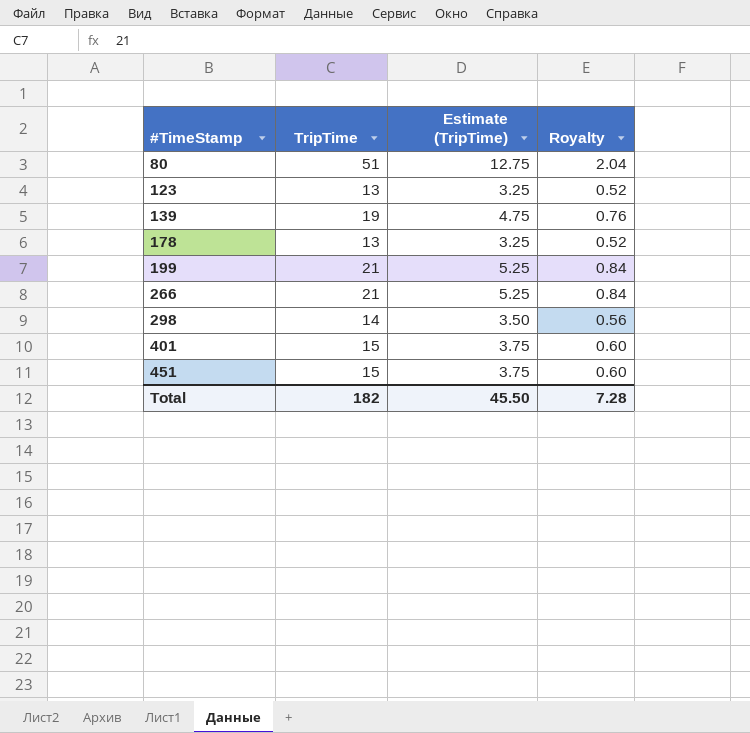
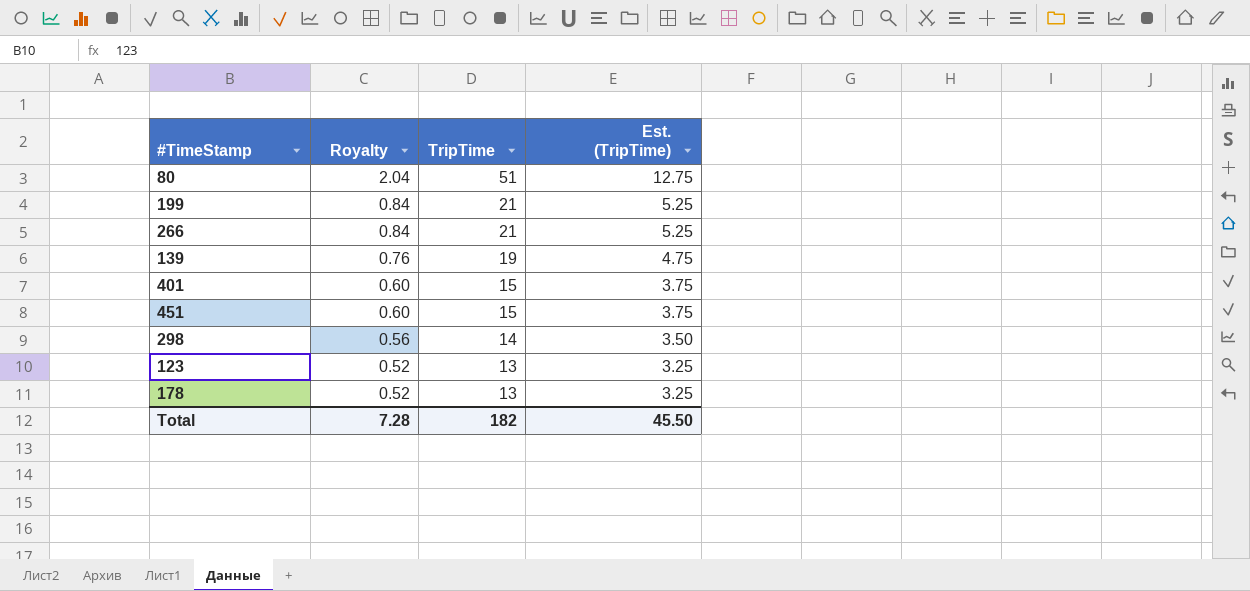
row order: #TimeStamp ascending -> Royalty descending
column Royalty | position: 4 -> 2
column name: Estimate (TripTime) -> Est. (TripTime)

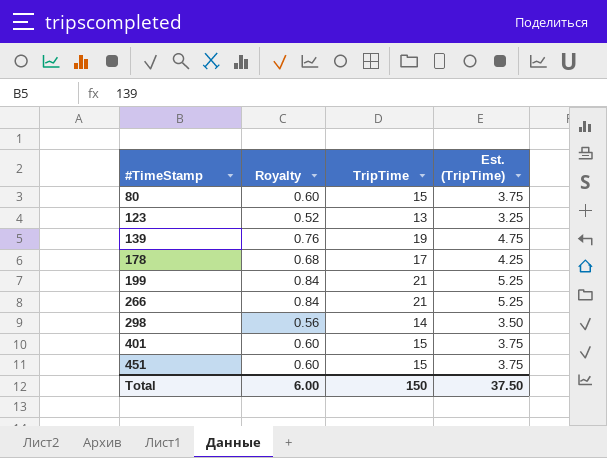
row order: Royalty descending -> #TimeStamp ascending
80 | Royalty: 2.04 -> 0.60
80 | TripTime: 51 -> 15
80 | Est. (TripTime): 12.75 -> 3.75
178 | Royalty: 0.52 -> 0.68
178 | TripTime: 13 -> 17
178 | Est. (TripTime): 3.25 -> 4.25
Total | Royalty: 7.28 -> 6.00
Total | TripTime: 182 -> 150
Total | Est. (TripTime): 45.50 -> 37.50

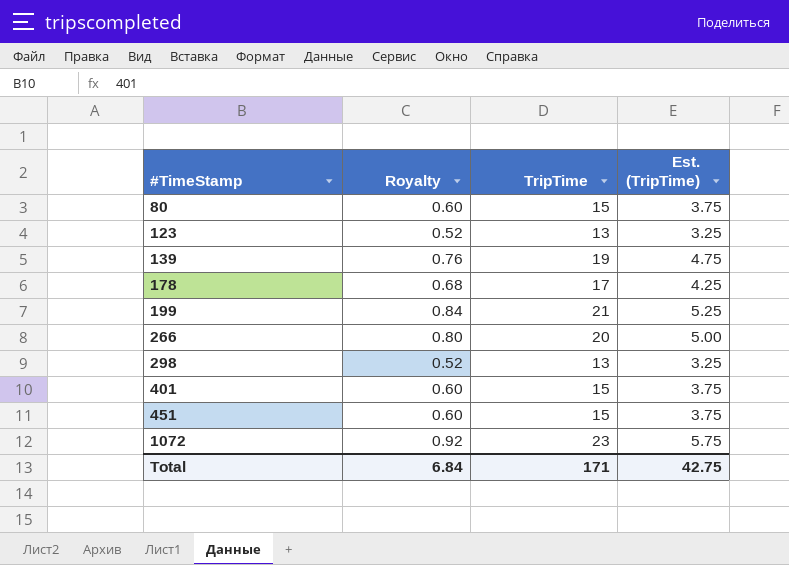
266 | Royalty: 0.84 -> 0.80
266 | TripTime: 21 -> 20
266 | Est. (TripTime): 5.25 -> 5.00
298 | Royalty: 0.56 -> 0.52
298 | TripTime: 14 -> 13
298 | Est. (TripTime): 3.50 -> 3.25
row 1072: none -> 0.92 | 23 | 5.75
Total | Royalty: 6.00 -> 6.84
Total | TripTime: 150 -> 171
Total | Est. (TripTime): 37.50 -> 42.75

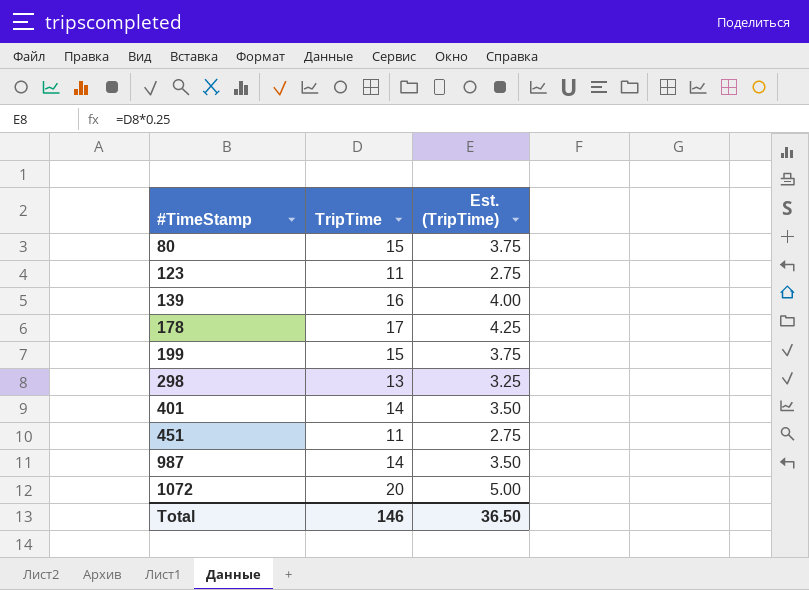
column Royalty | formula: [TripTime] * 0.04 -> none
row 266: 0.80 | 20 | 5.00 -> none
123 | TripTime: 13 -> 11
123 | Est. (TripTime): 3.25 -> 2.75
139 | TripTime: 19 -> 16
139 | Est. (TripTime): 4.75 -> 4.00
199 | TripTime: 21 -> 15
199 | Est. (TripTime): 5.25 -> 3.75
401 | TripTime: 15 -> 14
401 | Est. (TripTime): 3.75 -> 3.50
451 | TripTime: 15 -> 11
451 | Est. (TripTime): 3.75 -> 2.75
row 987: none -> 14 | 3.50
1072 | TripTime: 23 -> 20
1072 | Est. (TripTime): 5.75 -> 5.00
Total | TripTime: 171 -> 146
Total | Est. (TripTime): 42.75 -> 36.50

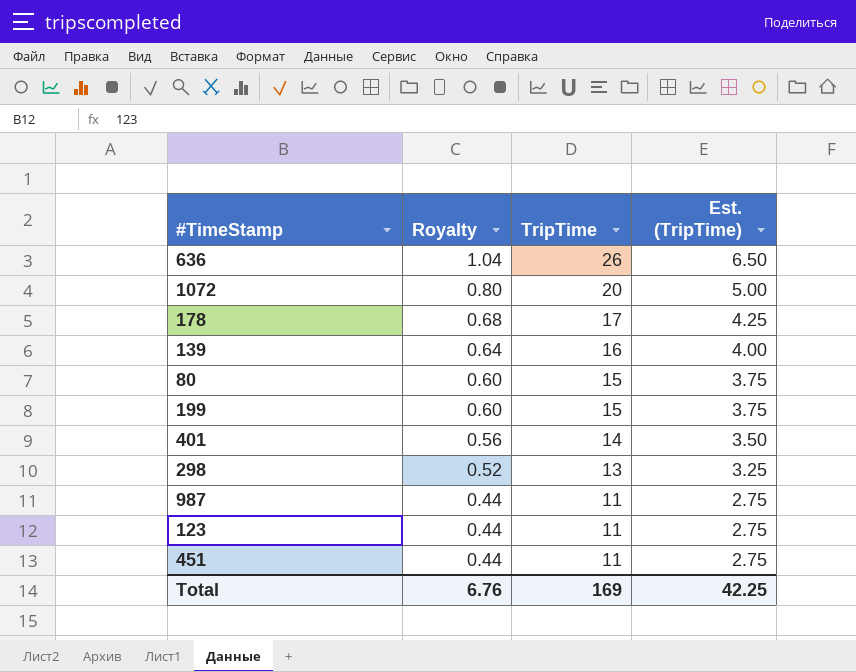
row order: #TimeStamp ascending -> Royalty descending
column Royalty | formula: none -> [TripTime] * 0.04
row 636: none -> 1.04 | 26 | 6.50
987 | TripTime: 14 -> 11
987 | Est. (TripTime): 3.50 -> 2.75
Total | TripTime: 146 -> 169
Total | Est. (TripTime): 36.50 -> 42.25

